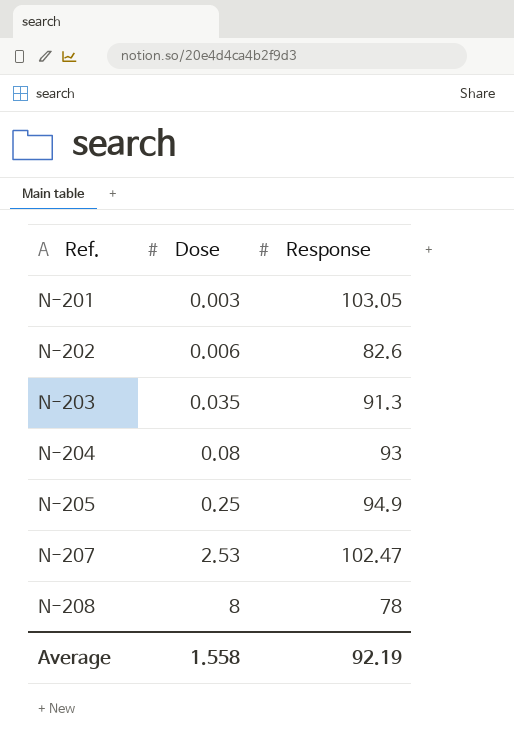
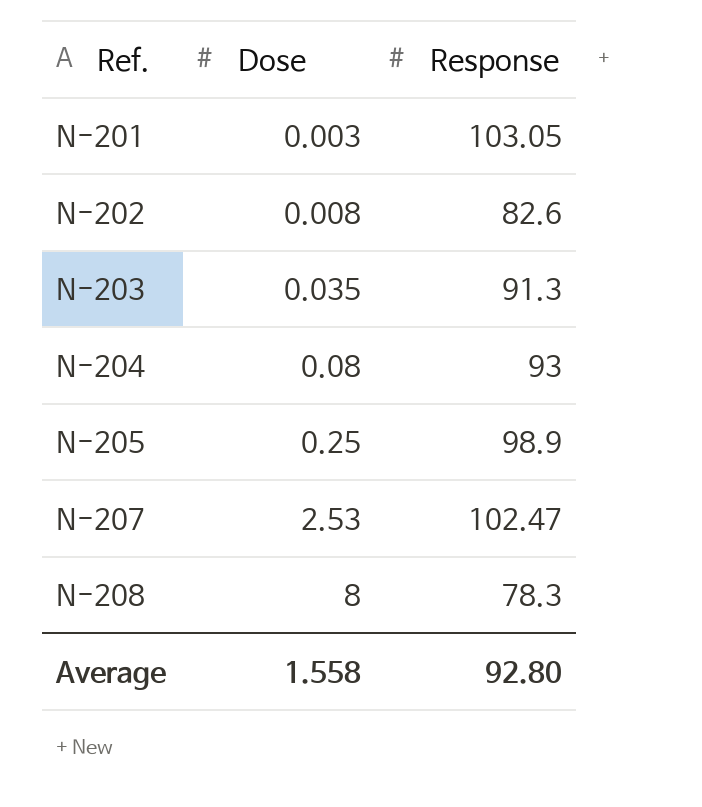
N-202 | Dose: 0.006 -> 0.008
N-205 | Response: 94.9 -> 98.9
N-208 | Response: 78 -> 78.3
Average | Response: 92.19 -> 92.80

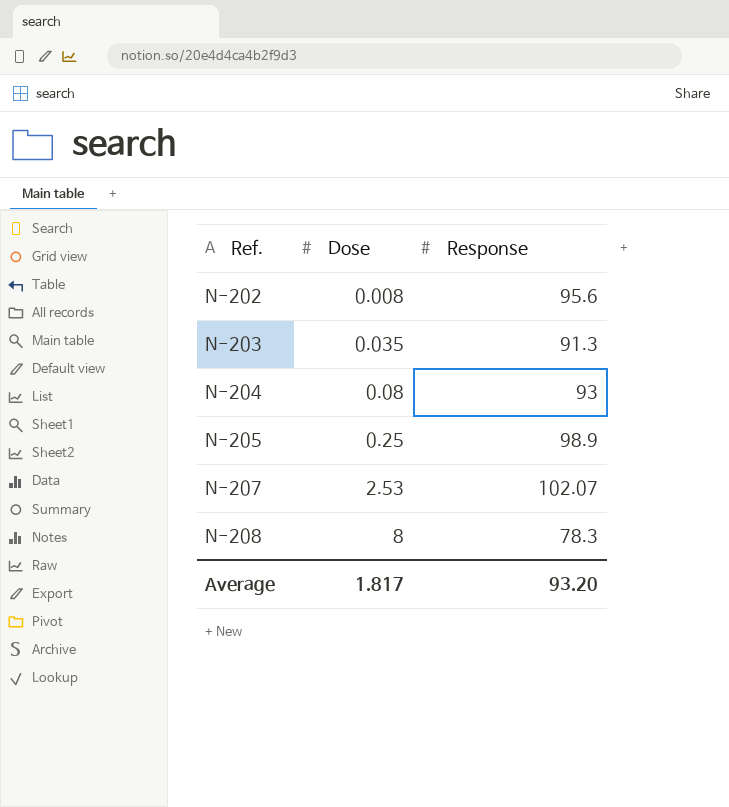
row N-201: 0.003 | 103.05 -> none
N-202 | Response: 82.6 -> 95.6
N-207 | Response: 102.47 -> 102.07
Average | Dose: 1.558 -> 1.817
Average | Response: 92.80 -> 93.20

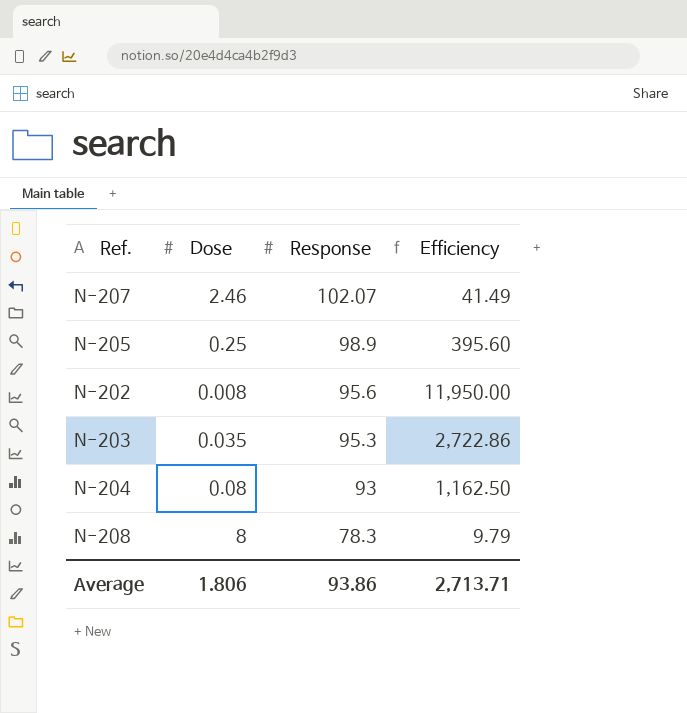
row order: Ref. ascending -> Response descending
column Efficiency | formula: none -> [Response] / [Dose]
N-207 | Dose: 2.53 -> 2.46
N-203 | Response: 91.3 -> 95.3
Average | Dose: 1.817 -> 1.806
Average | Response: 93.20 -> 93.86

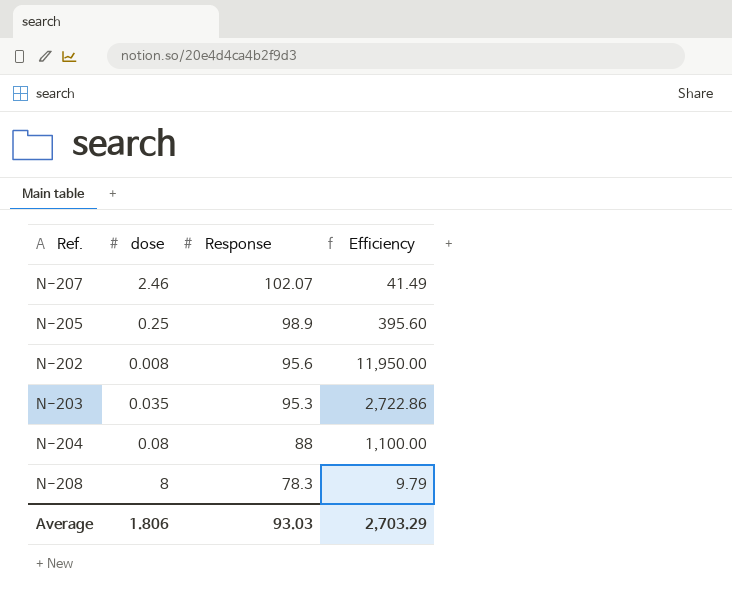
column name: Dose -> dose
N-204 | Response: 93 -> 88
N-204 | Efficiency: 1,162.50 -> 1,100.00
Average | Response: 93.86 -> 93.03
Average | Efficiency: 2,713.71 -> 2,703.29

